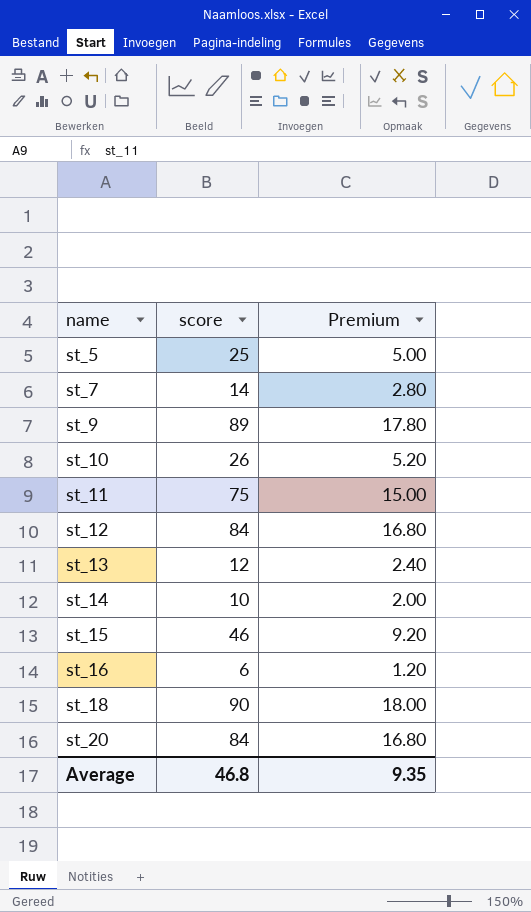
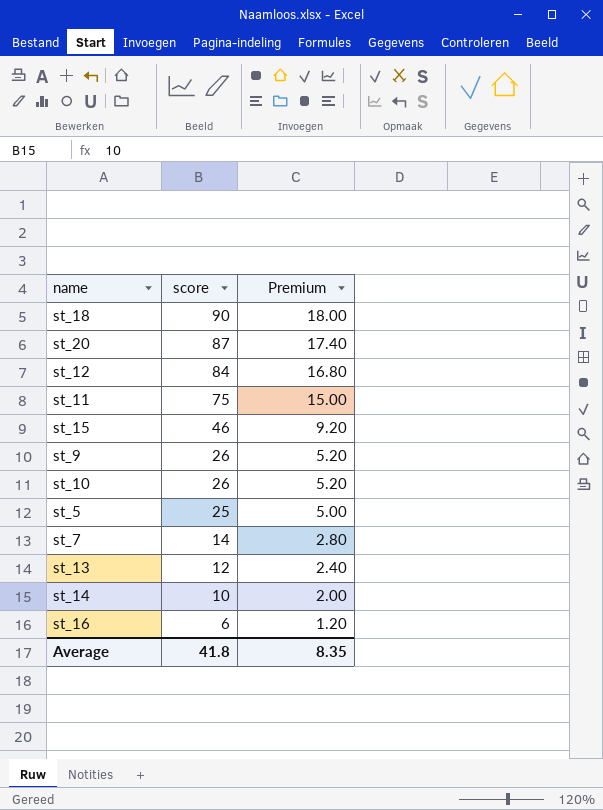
row order: name ascending -> score descending
st_20 | score: 84 -> 87
st_20 | Premium: 16.80 -> 17.40
st_9 | score: 89 -> 26
st_9 | Premium: 17.80 -> 5.20
Average | score: 46.8 -> 41.8
Average | Premium: 9.35 -> 8.35

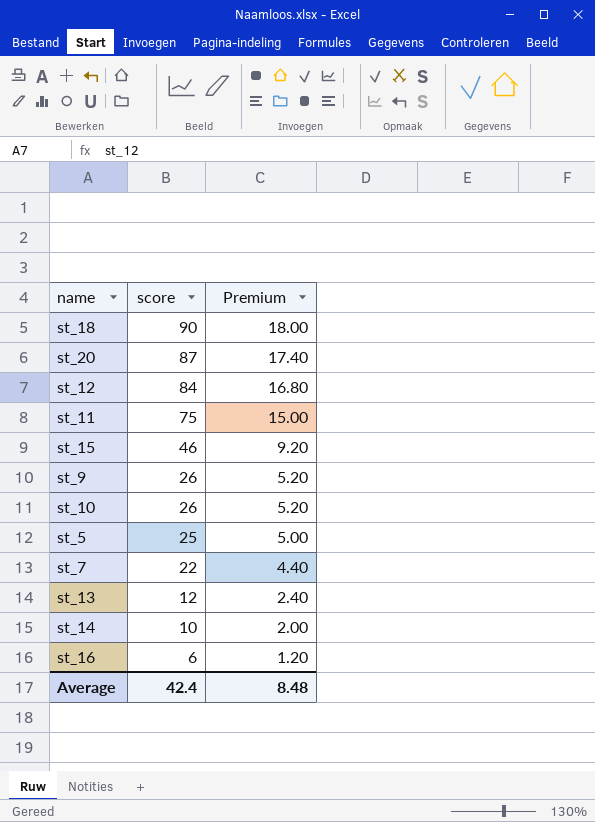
st_7 | score: 14 -> 22
st_7 | Premium: 2.80 -> 4.40
Average | score: 41.8 -> 42.4
Average | Premium: 8.35 -> 8.48

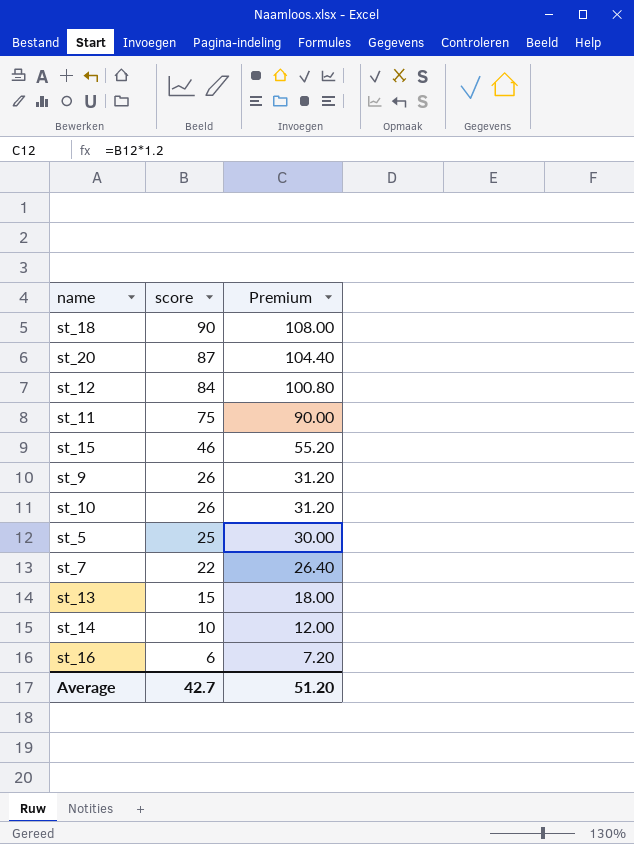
column Premium | formula: [score] * 0.2 -> [score] * 1.2
st_13 | score: 12 -> 15
Average | score: 42.4 -> 42.7
Average | Premium: 8.48 -> 51.20

